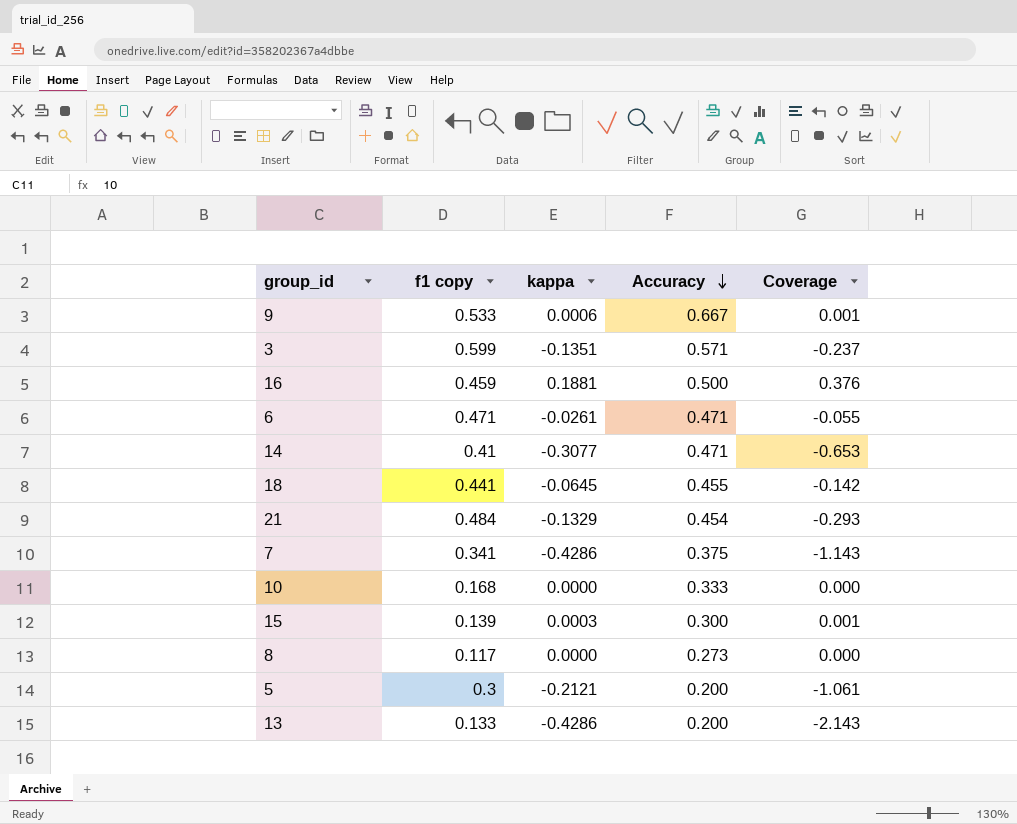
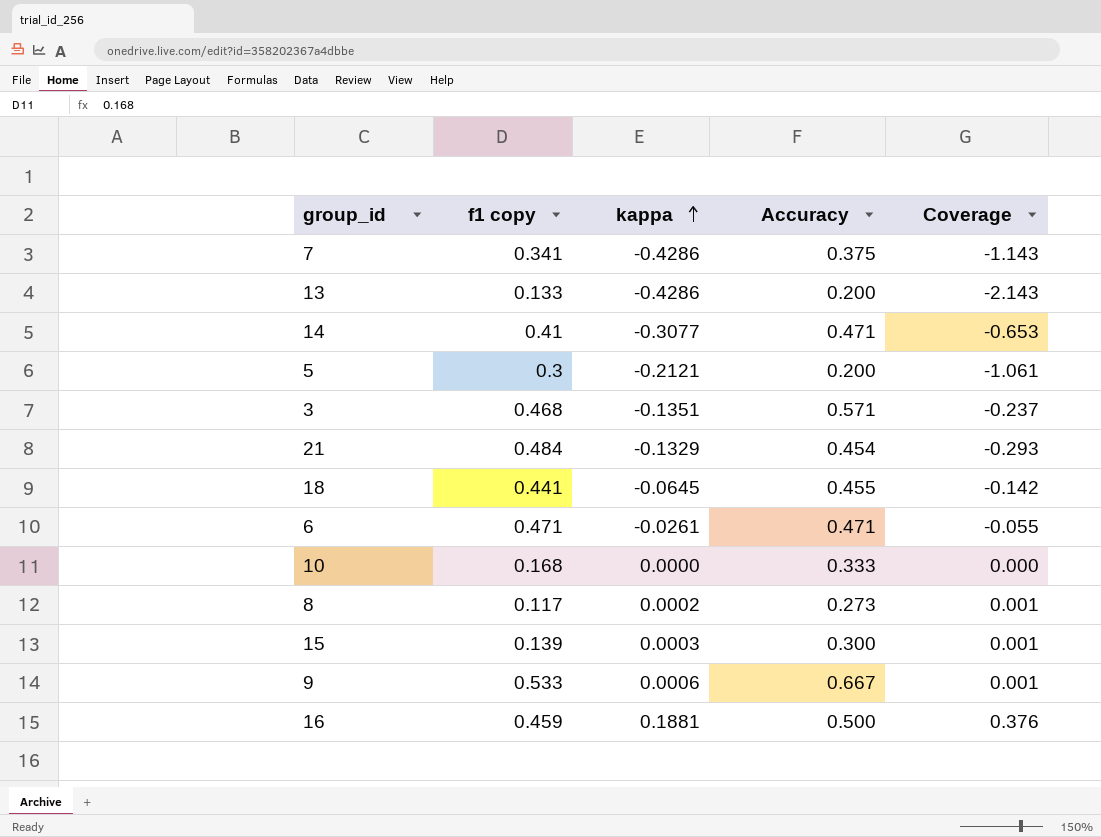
row order: Accuracy descending -> kappa ascending
3 | f1 copy: 0.599 -> 0.468
8 | kappa: 0.0000 -> 0.0002
8 | Coverage: 0.000 -> 0.001

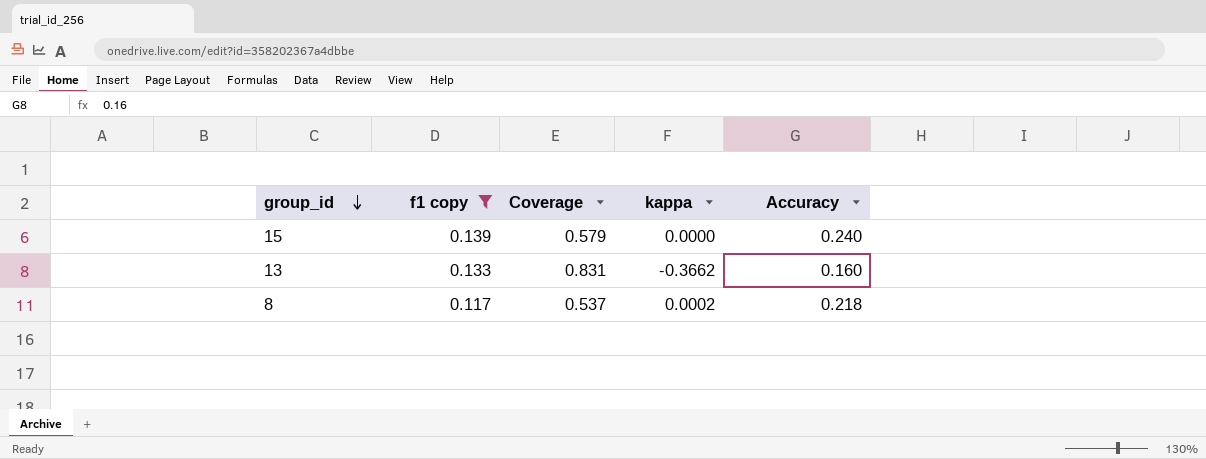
filter: none -> f1 copy <= 0.139
row order: kappa ascending -> group_id descending
column Coverage | formula: [kappa] / [Accuracy] -> [f1 copy] / [Accuracy]
column Coverage | position: 5 -> 3
15 | kappa: 0.0003 -> 0.0000
15 | Accuracy: 0.300 -> 0.240
13 | kappa: -0.4286 -> -0.3662
13 | Accuracy: 0.200 -> 0.160
8 | Accuracy: 0.273 -> 0.218

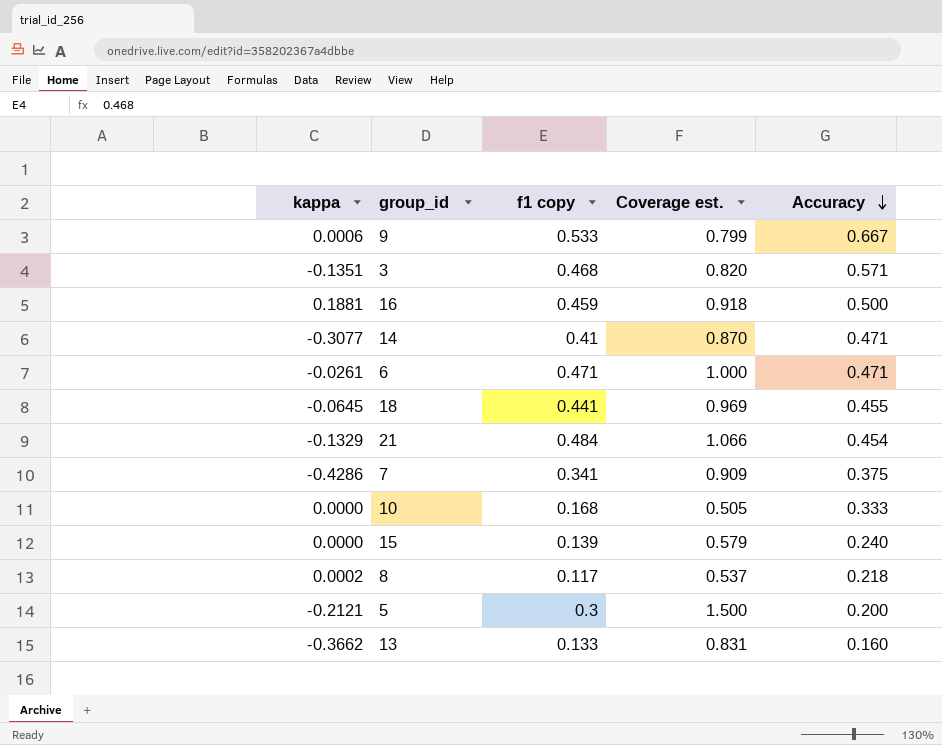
filter: f1 copy <= 0.139 -> none
row order: group_id descending -> Accuracy descending
column kappa | position: 4 -> 1
column name: Coverage -> Coverage est.

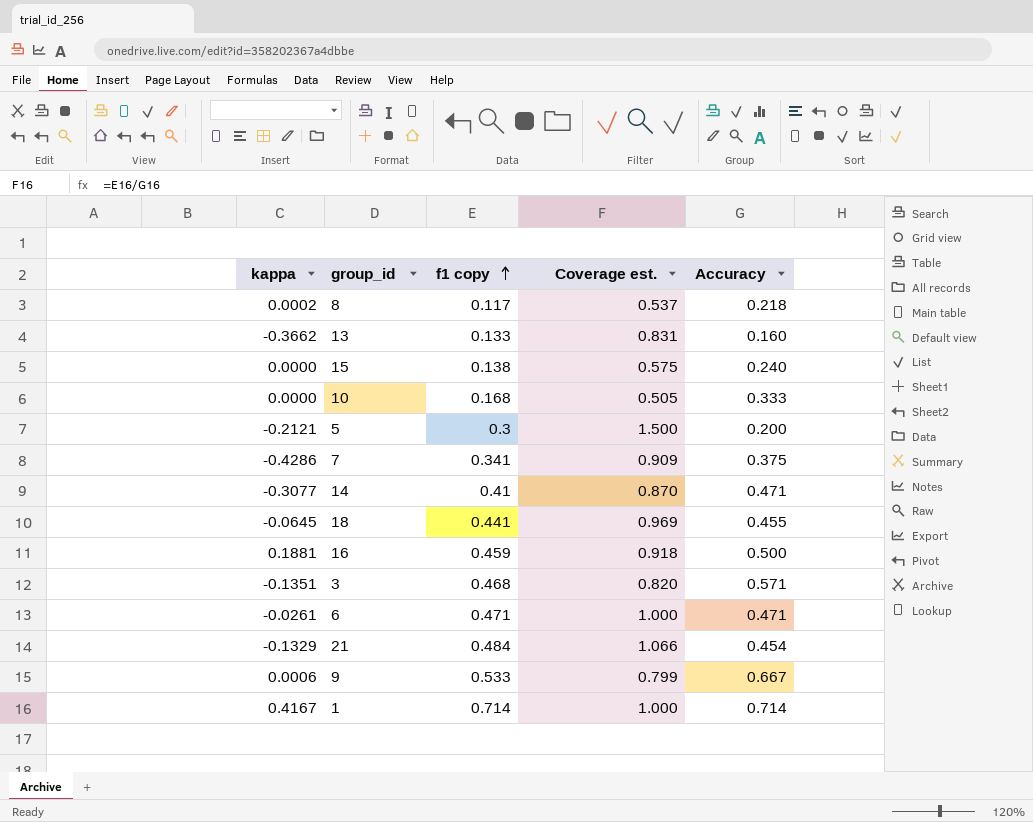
row order: Accuracy descending -> f1 copy ascending
15 | f1 copy: 0.139 -> 0.138
15 | Coverage est.: 0.579 -> 0.575
row 1: none -> 0.4167 | 0.714 | 1.000 | 0.714

